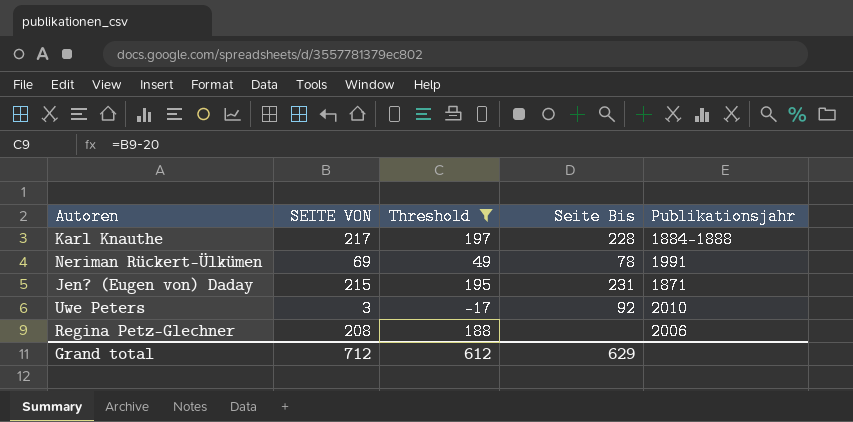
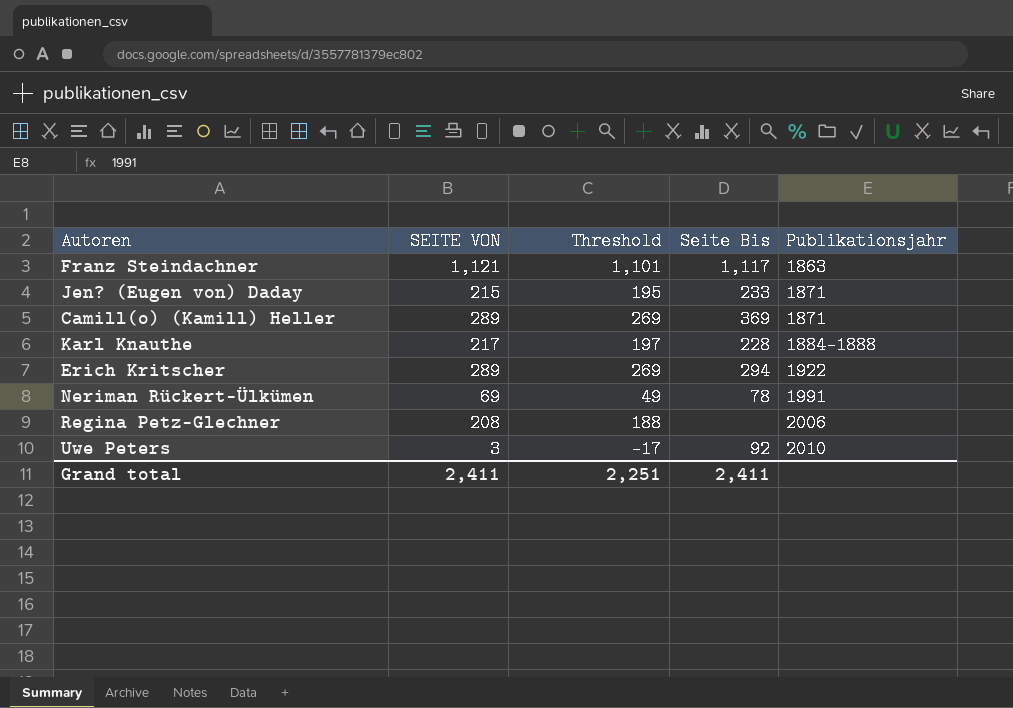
filter: Threshold <= 197 -> none
row order: none -> Publikationsjahr ascending
Jen? (Eugen von) Daday | Seite Bis: 231 -> 233
Grand total | SEITE VON: 712 -> 2,411
Grand total | Threshold: 612 -> 2,251
Grand total | Seite Bis: 629 -> 2,411

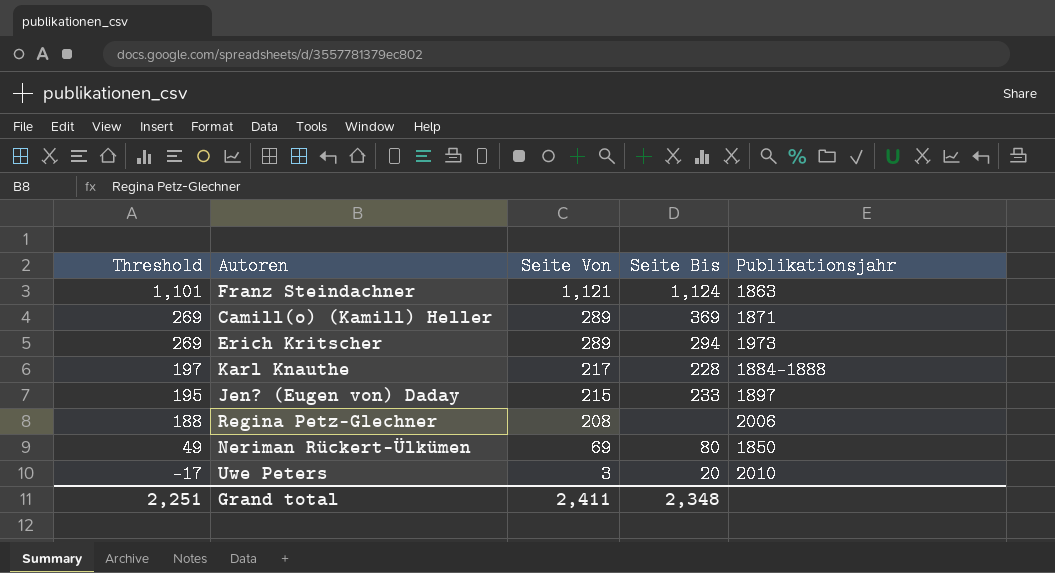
row order: Publikationsjahr ascending -> Threshold descending
column Threshold | position: 3 -> 1
column name: SEITE VON -> Seite Von
Franz Steindachner | Seite Bis: 1,117 -> 1,124
Erich Kritscher | Publikationsjahr: 1922 -> 1973
Jen? (Eugen von) Daday | Publikationsjahr: 1871 -> 1897
Neriman Rückert-Ülkümen | Seite Bis: 78 -> 80
Neriman Rückert-Ülkümen | Publikationsjahr: 1991 -> 1850
Uwe Peters | Seite Bis: 92 -> 20
Grand total | Seite Bis: 2,411 -> 2,348

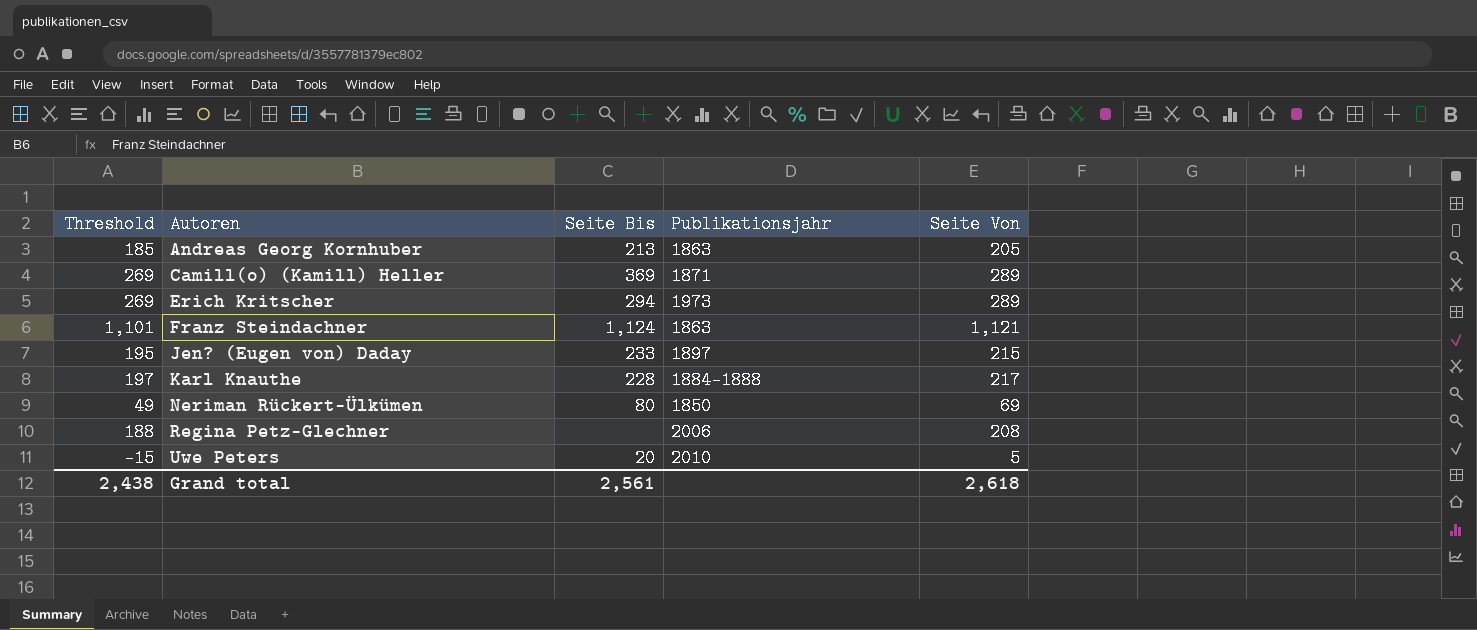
row order: Threshold descending -> Autoren ascending
column Seite Von | position: 3 -> 5
row Andreas Georg Kornhuber: none -> 185 | 213 | 1863 | 205
Uwe Peters | Threshold: -17 -> -15
Uwe Peters | Seite Von: 3 -> 5
Grand total | Threshold: 2,251 -> 2,438
Grand total | Seite Bis: 2,348 -> 2,561
Grand total | Seite Von: 2,411 -> 2,618

